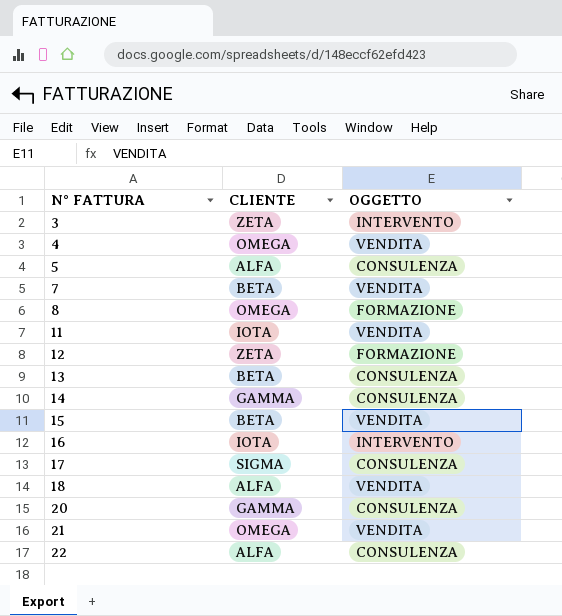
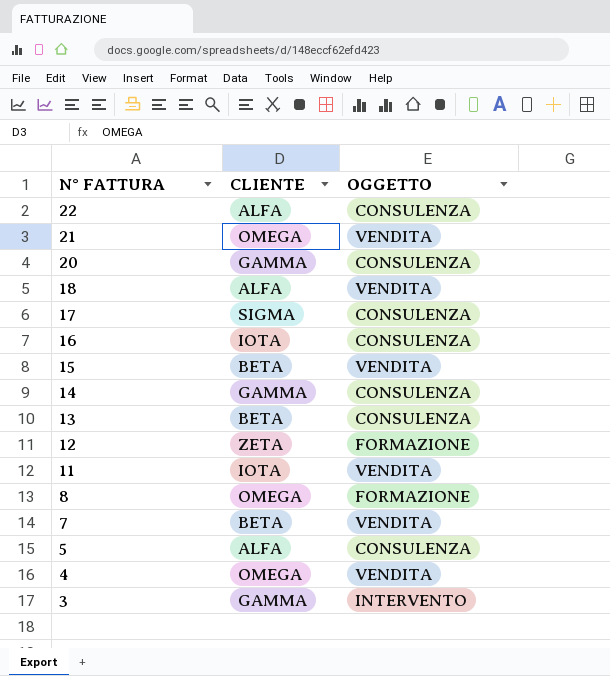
row order: N° FATTURA ascending -> N° FATTURA descending
16 | OGGETTO: INTERVENTO -> CONSULENZA
3 | CLIENTE: ZETA -> GAMMA

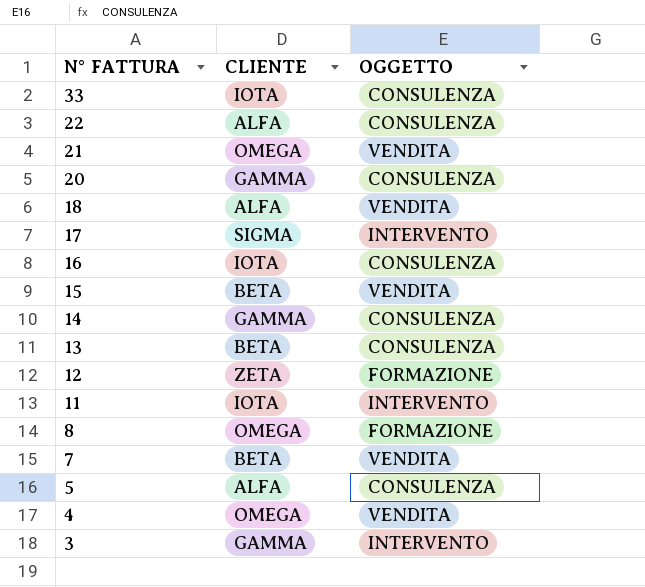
row 33: none -> IOTA | CONSULENZA
17 | OGGETTO: CONSULENZA -> INTERVENTO
11 | OGGETTO: VENDITA -> INTERVENTO

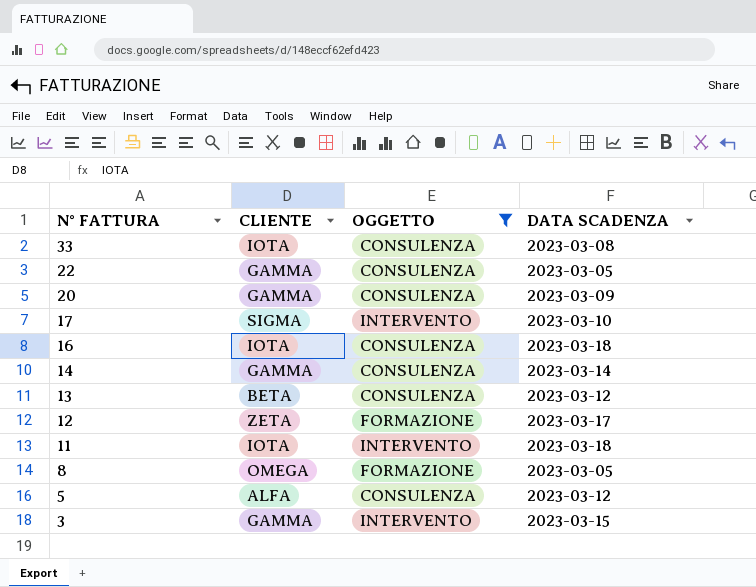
filter: none -> OGGETTO != VENDITA
column DATA SCADENZA | position: none -> 4
22 | CLIENTE: ALFA -> GAMMA

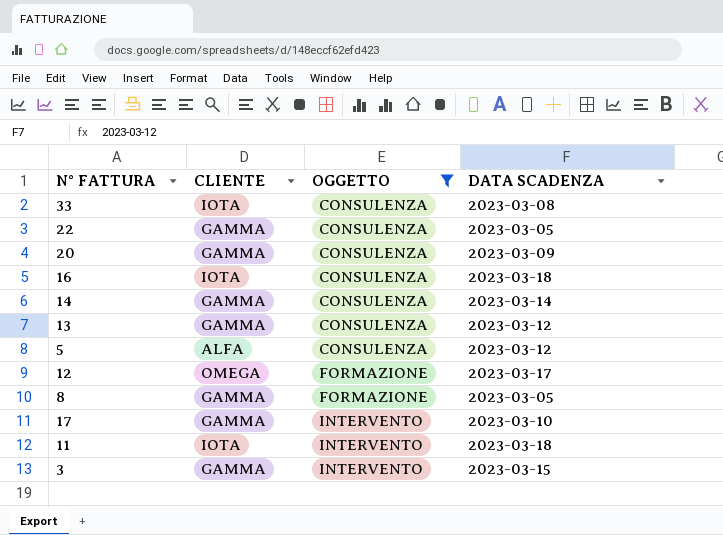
row order: N° FATTURA descending -> OGGETTO ascending
13 | CLIENTE: BETA -> GAMMA
12 | CLIENTE: ZETA -> OMEGA
8 | CLIENTE: OMEGA -> GAMMA
17 | CLIENTE: SIGMA -> GAMMA

